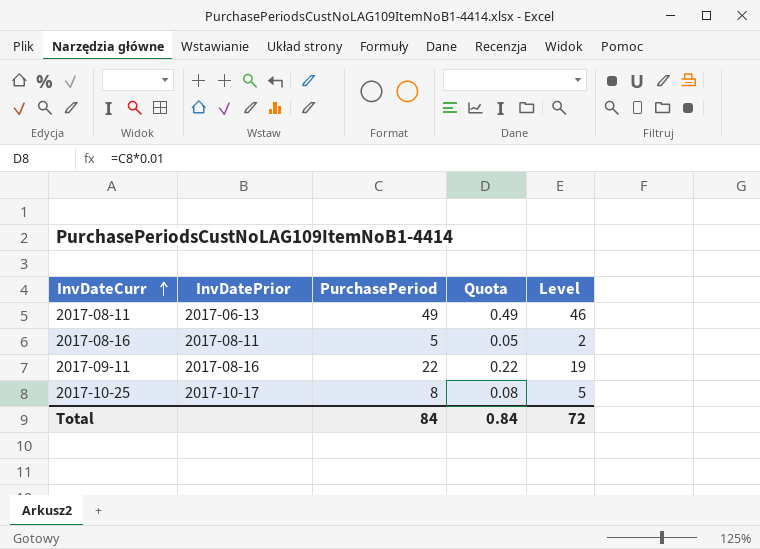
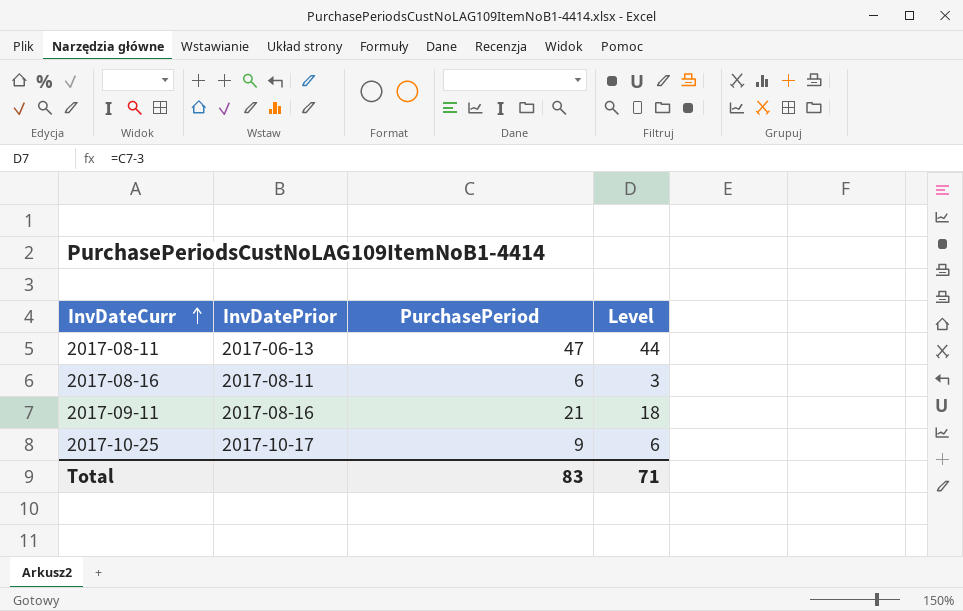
column Quota | formula: [PurchasePeriod] * 0.01 -> none
2017-08-11 | PurchasePeriod: 49 -> 47
2017-08-11 | Level: 46 -> 44
2017-08-16 | PurchasePeriod: 5 -> 6
2017-08-16 | Level: 2 -> 3
2017-09-11 | PurchasePeriod: 22 -> 21
2017-09-11 | Level: 19 -> 18
2017-10-25 | PurchasePeriod: 8 -> 9
2017-10-25 | Level: 5 -> 6
Total | PurchasePeriod: 84 -> 83
Total | Level: 72 -> 71

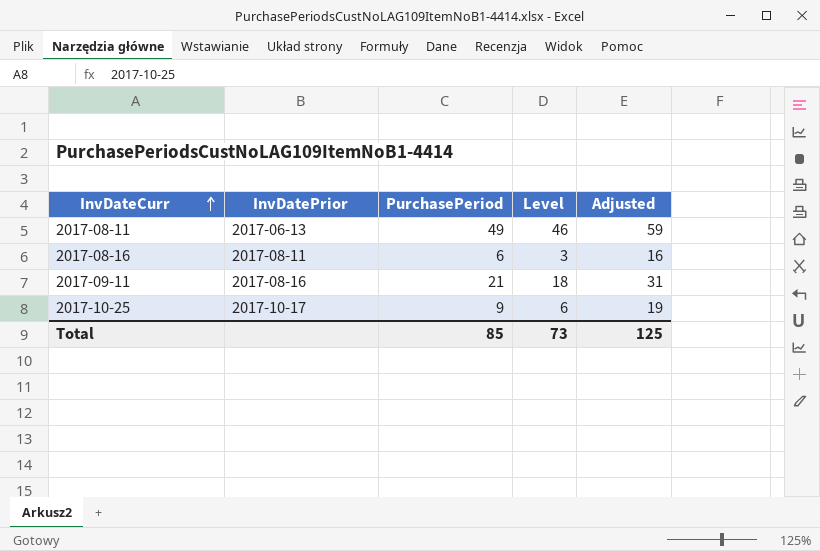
column Adjusted | formula: none -> [PurchasePeriod] + 10
2017-08-11 | PurchasePeriod: 47 -> 49
2017-08-11 | Level: 44 -> 46
Total | PurchasePeriod: 83 -> 85
Total | Level: 71 -> 73

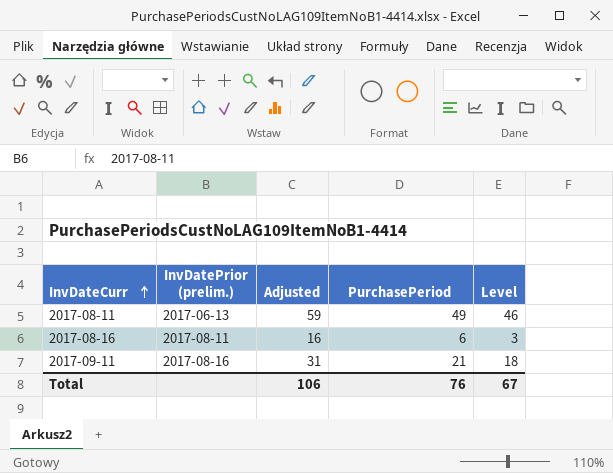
column name: InvDatePrior -> InvDatePrior (prelim.)
column Adjusted | position: 5 -> 3
row 2017-10-25: 2017-10-17 | 9 | 6 | 19 -> none
Total | Adjusted: 125 -> 106
Total | PurchasePeriod: 85 -> 76
Total | Level: 73 -> 67

